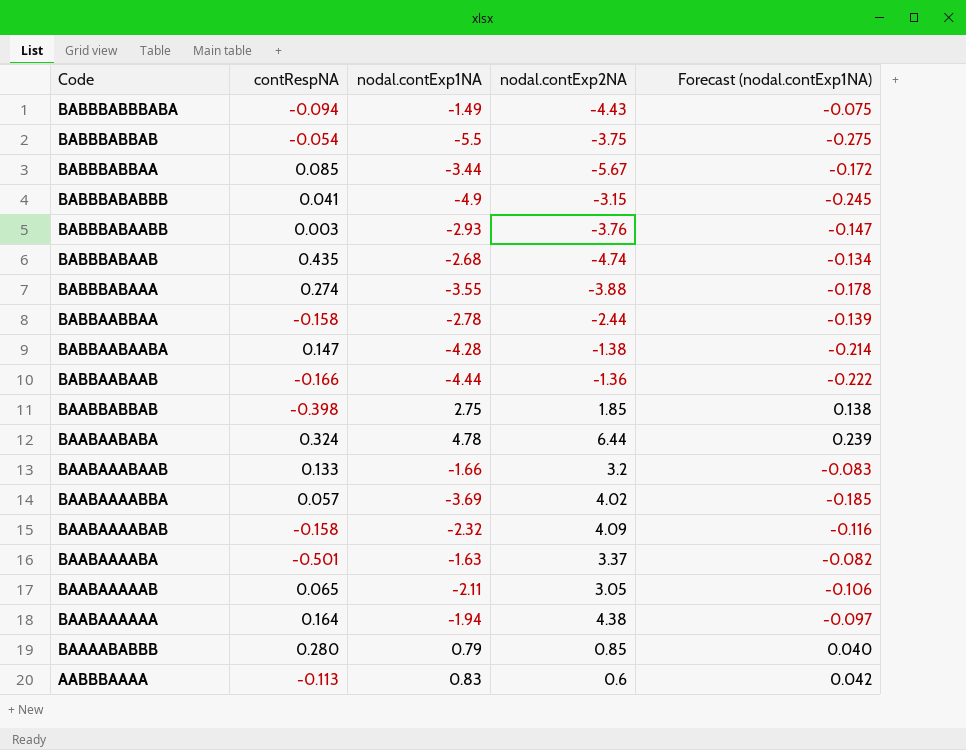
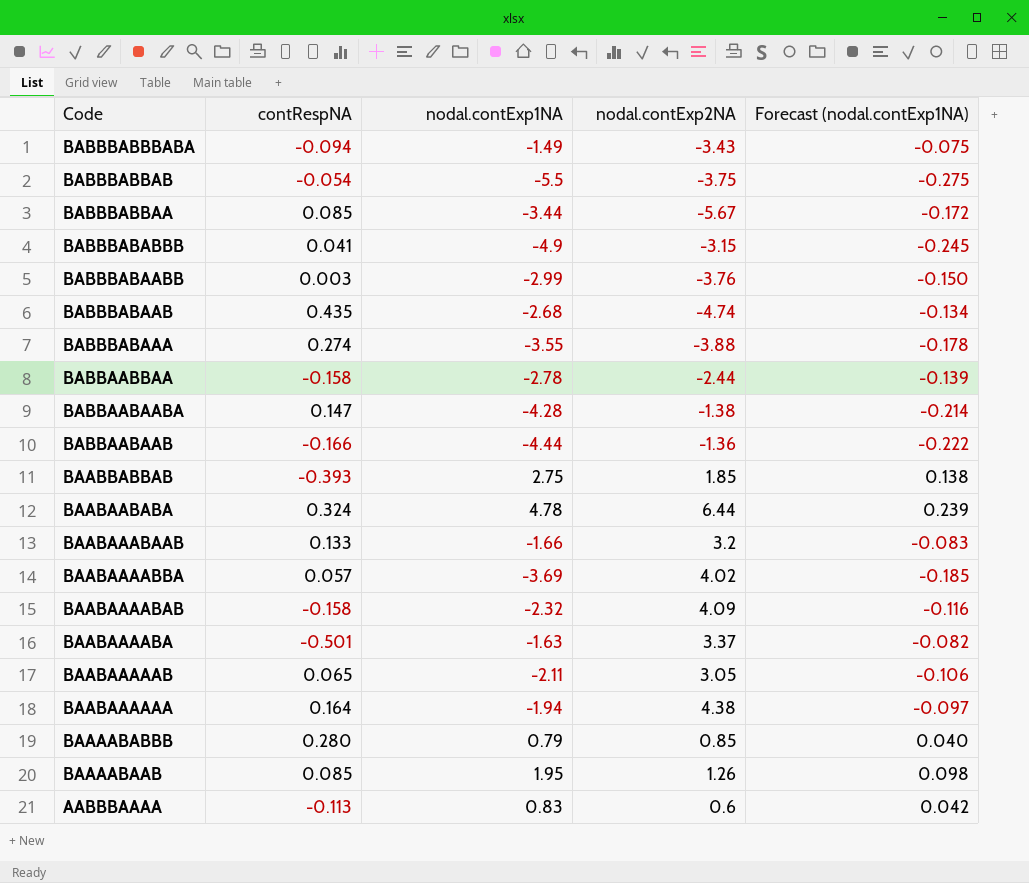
BABBBABBBABA | nodal.contExp2NA: -4.43 -> -3.43
BABBBABAABB | nodal.contExp1NA: -2.93 -> -2.99
BABBBABAABB | Forecast (nodal.contExp1NA): -0.147 -> -0.150
BAABBABBAB | contRespNA: -0.398 -> -0.393
row BAAAABAAB: none -> 0.085 | 1.95 | 1.26 | 0.098

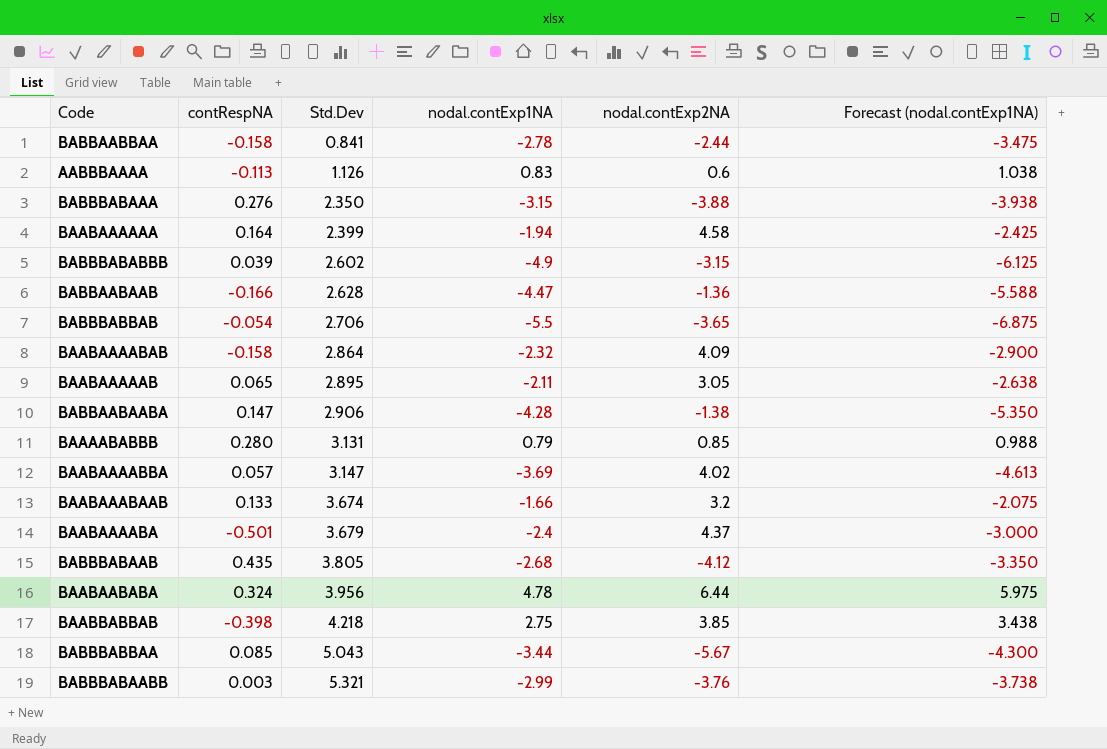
row order: Code descending -> Std.Dev ascending
column Std.Dev | position: none -> 3
column Forecast (nodal.contExp1NA) | formula: [nodal.contExp1NA] * 0.05 -> [nodal.contExp1NA] * 1.25
row BABBBABBBABA: -0.094 | -1.49 | -3.43 | -0.075 -> none
row BAAAABAAB: 0.085 | 1.95 | 1.26 | 0.098 -> none
BABBBABAAA | contRespNA: 0.274 -> 0.276
BABBBABAAA | nodal.contExp1NA: -3.55 -> -3.15
BAABAAAAAA | nodal.contExp2NA: 4.38 -> 4.58
BABBBABABBB | contRespNA: 0.041 -> 0.039
BABBAABAAB | nodal.contExp1NA: -4.44 -> -4.47
BABBBABBAB | nodal.contExp2NA: -3.75 -> -3.65
BAABAAAABA | nodal.contExp1NA: -1.63 -> -2.4
BAABAAAABA | nodal.contExp2NA: 3.37 -> 4.37
BABBBABAAB | nodal.contExp2NA: -4.74 -> -4.12
BAABBABBAB | contRespNA: -0.393 -> -0.398
BAABBABBAB | nodal.contExp2NA: 1.85 -> 3.85

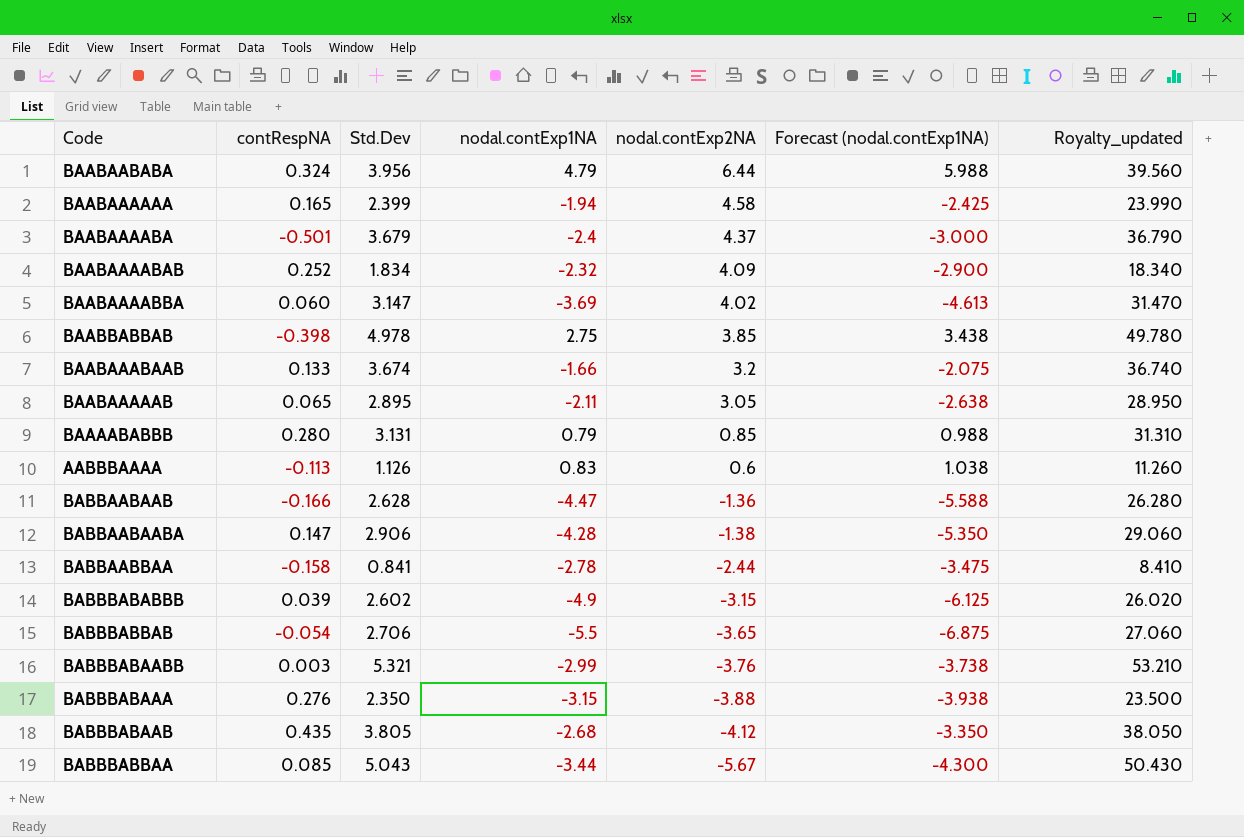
row order: Std.Dev ascending -> nodal.contExp2NA descending
column Royalty_updated | formula: none -> [Std.Dev] * 10
BAABAABABA | nodal.contExp1NA: 4.78 -> 4.79
BAABAABABA | Forecast (nodal.contExp1NA): 5.975 -> 5.988
BAABAAAAAA | contRespNA: 0.164 -> 0.165
BAABAAAABAB | contRespNA: -0.158 -> 0.252
BAABAAAABAB | Std.Dev: 2.864 -> 1.834
BAABAAAABBA | contRespNA: 0.057 -> 0.060
BAABBABBAB | Std.Dev: 4.218 -> 4.978

